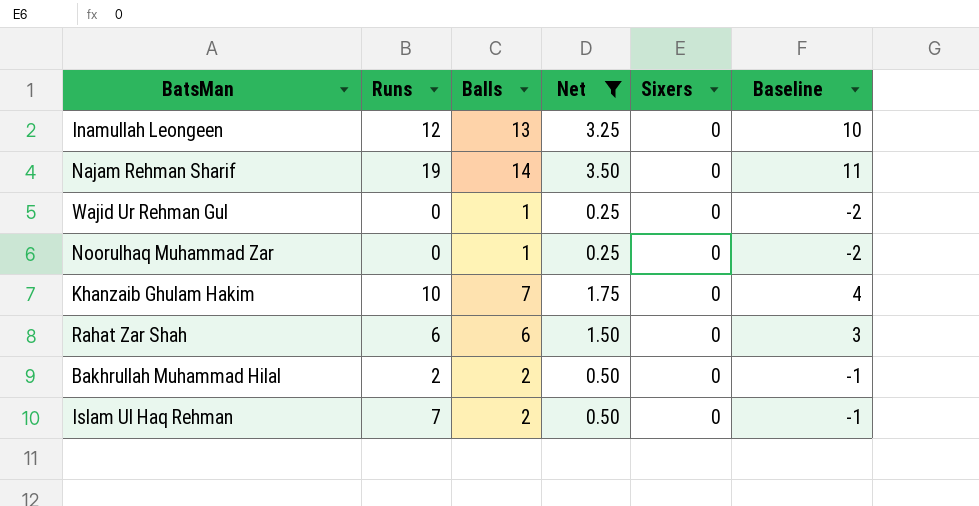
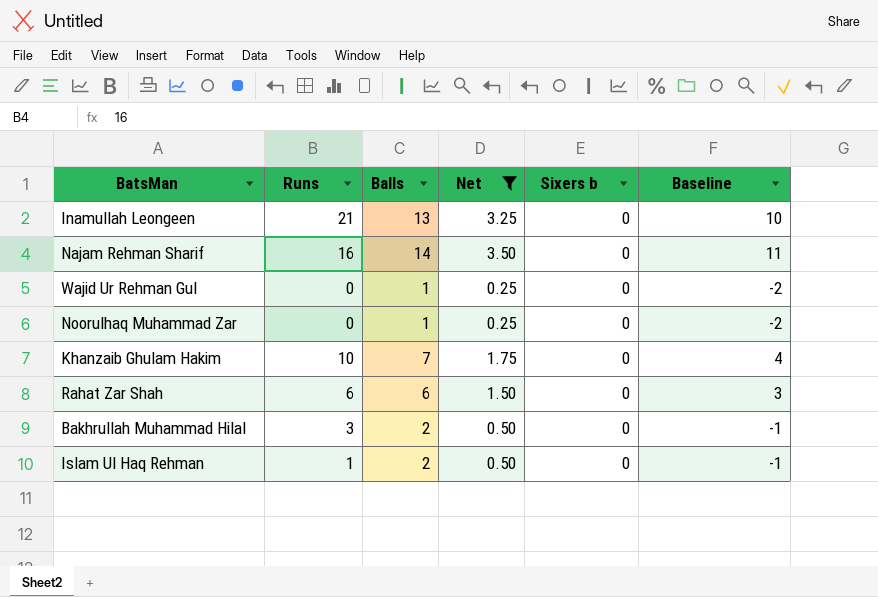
column name: Sixers -> Sixers b
Inamullah Leongeen | Runs: 12 -> 21
Najam Rehman Sharif | Runs: 19 -> 16
Bakhrullah Muhammad Hilal | Runs: 2 -> 3
Islam Ul Haq Rehman | Runs: 7 -> 1

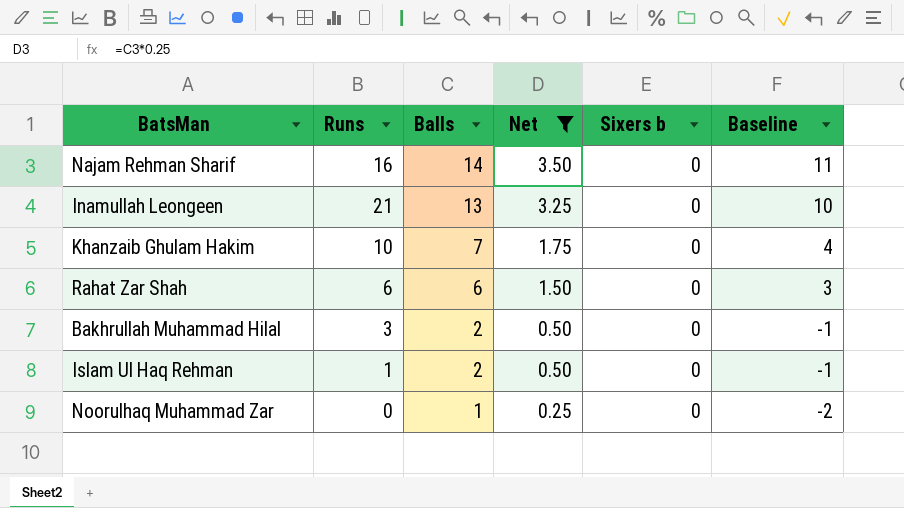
row order: none -> Balls descending
row Wajid Ur Rehman Gul: 0 | 1 | 0.25 | 0 | -2 -> none

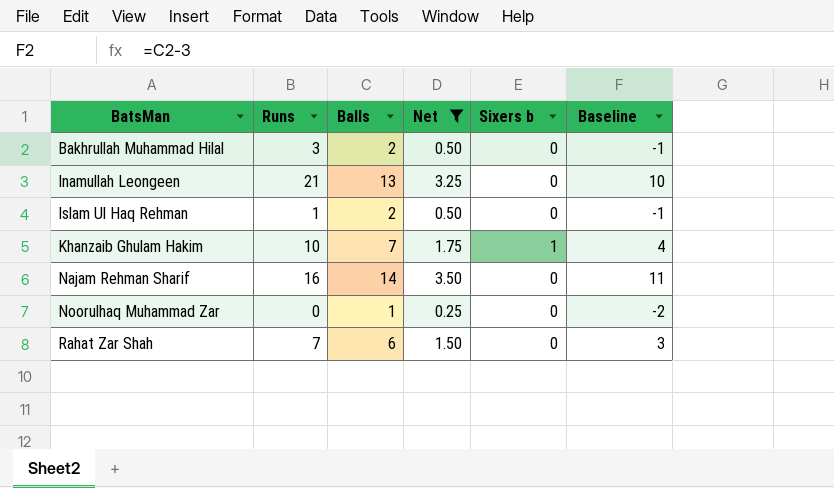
row order: Balls descending -> BatsMan ascending
Khanzaib Ghulam Hakim | Sixers b: 0 -> 1
Rahat Zar Shah | Runs: 6 -> 7

